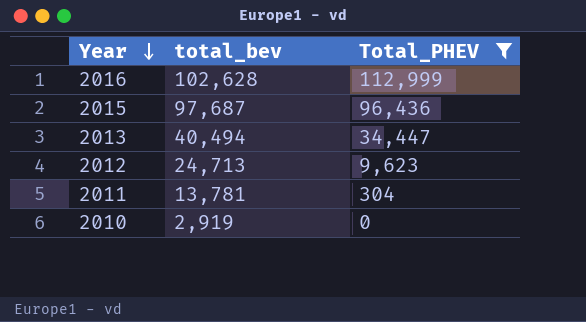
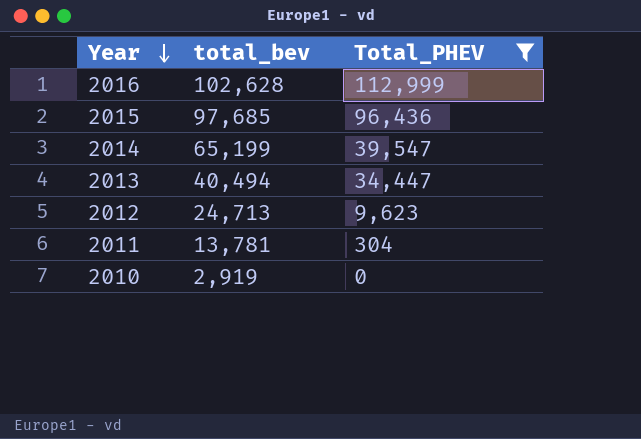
2015 | total_bev: 97,687 -> 97,685
row 2014: none -> 65,199 | 39,547

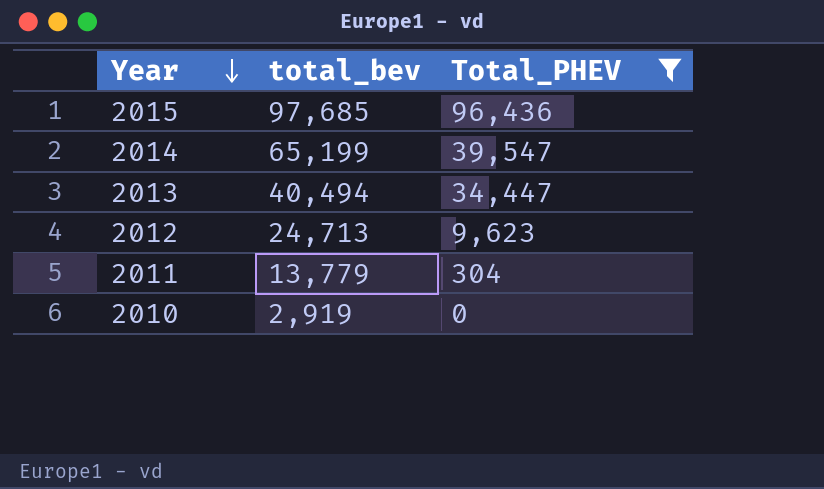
row 2016: 102,628 | 112,999 -> none
2011 | total_bev: 13,781 -> 13,779

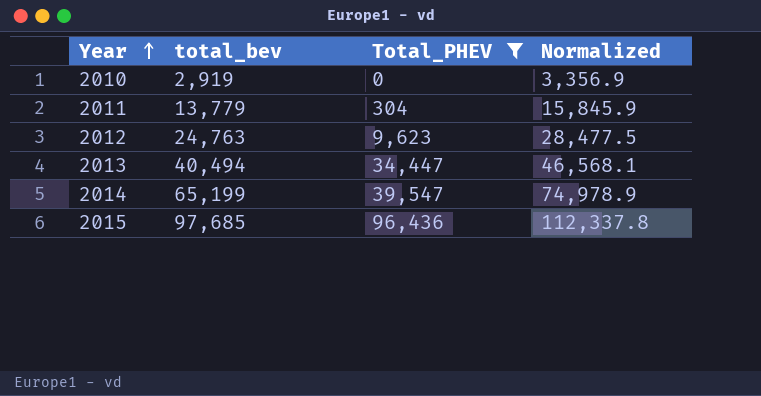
row order: Year descending -> Year ascending
column Normalized | formula: none -> [total_bev] * 1.15
2012 | total_bev: 24,713 -> 24,763

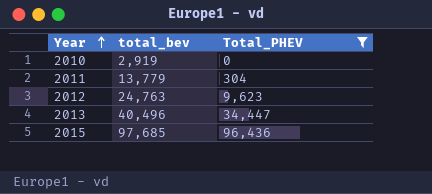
column Normalized | formula: [total_bev] * 1.15 -> none
row 2014: 65,199 | 39,547 | 74,978.9 -> none
2013 | total_bev: 40,494 -> 40,496

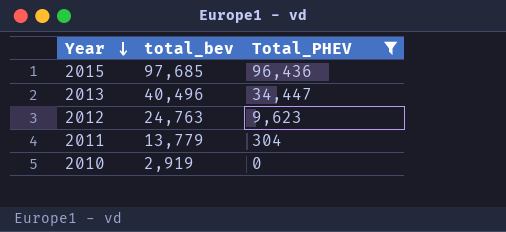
row order: Year ascending -> Year descending

